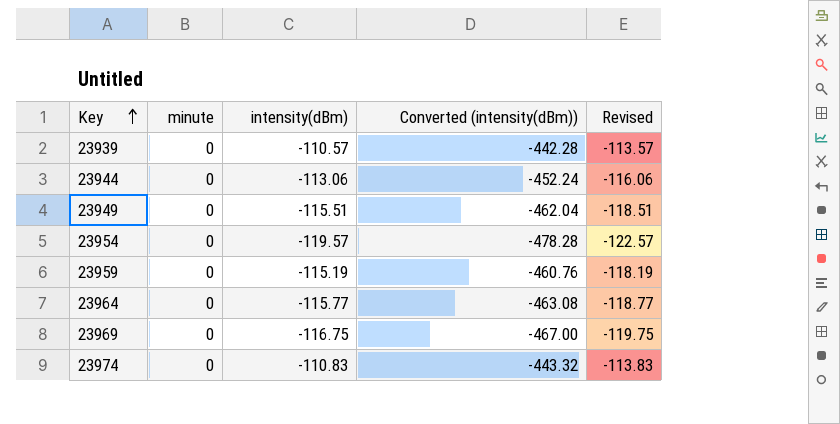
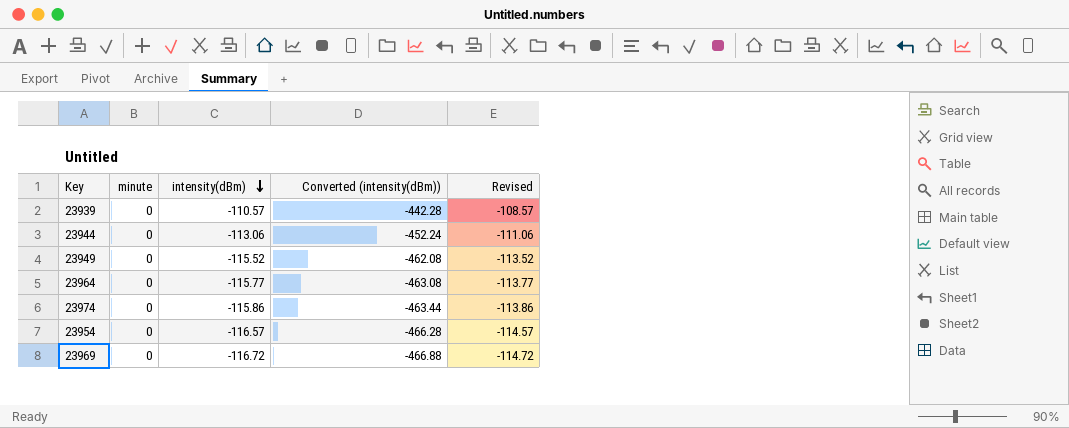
row order: Key ascending -> intensity(dBm) descending
column Revised | formula: [intensity(dBm)] - 3 -> [intensity(dBm)] + 2
row 23959: 0 | -115.19 | -460.76 | -118.19 -> none
23949 | intensity(dBm): -115.51 -> -115.52
23949 | Converted (intensity(dBm)): -462.04 -> -462.08
23974 | intensity(dBm): -110.83 -> -115.86
23974 | Converted (intensity(dBm)): -443.32 -> -463.44
23954 | intensity(dBm): -119.57 -> -116.57
23954 | Converted (intensity(dBm)): -478.28 -> -466.28
23969 | intensity(dBm): -116.75 -> -116.72
23969 | Converted (intensity(dBm)): -467.00 -> -466.88

